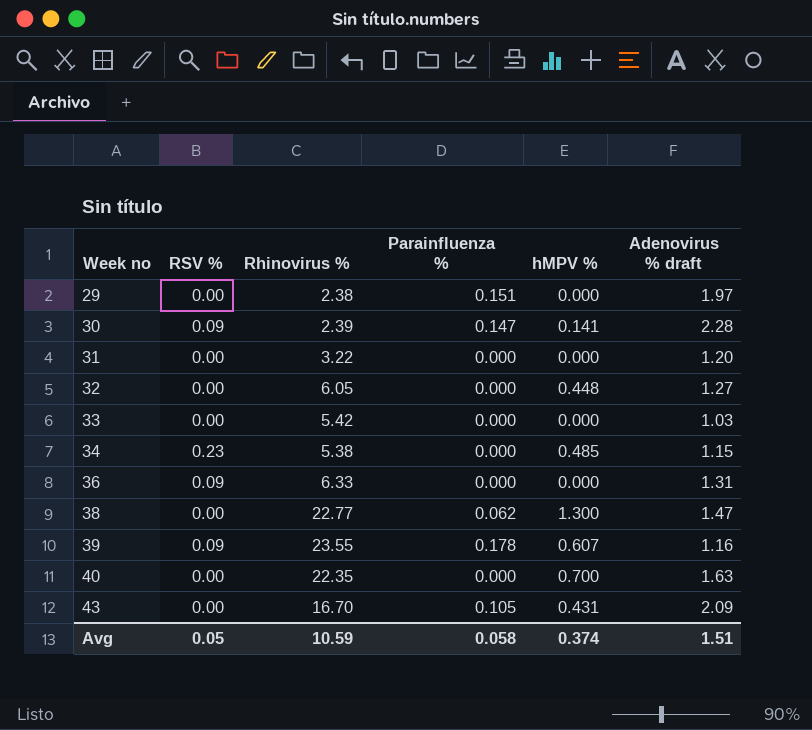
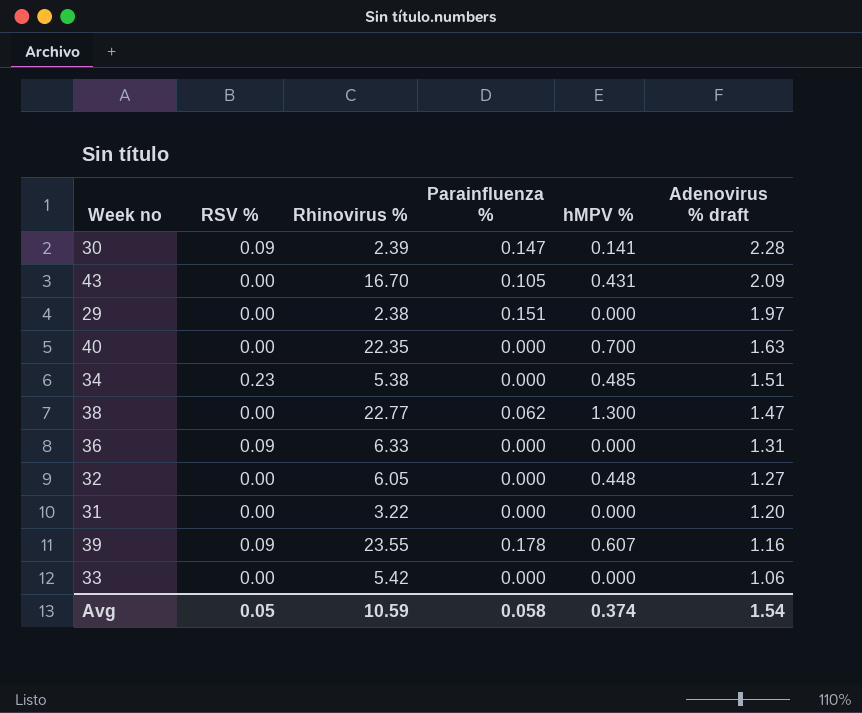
row order: Week no ascending -> Adenovirus % draft descending
34 | Adenovirus % draft: 1.15 -> 1.51
33 | Adenovirus % draft: 1.03 -> 1.06
Avg | Adenovirus % draft: 1.51 -> 1.54

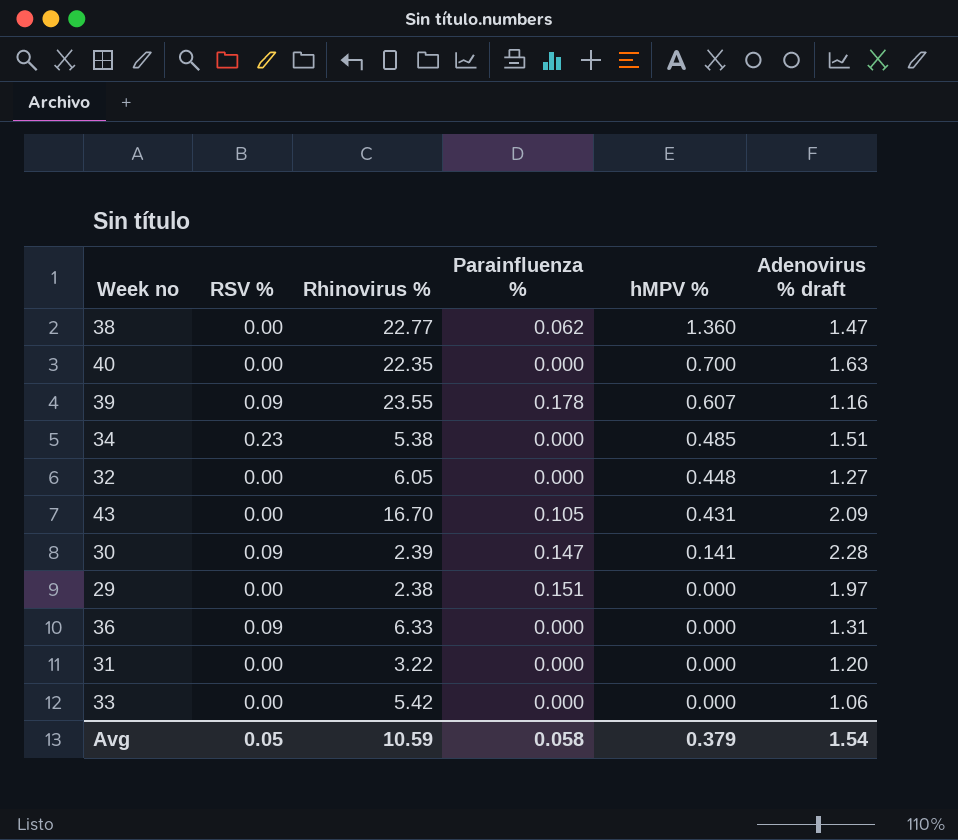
row order: Adenovirus % draft descending -> hMPV % descending
38 | hMPV %: 1.300 -> 1.360
Avg | hMPV %: 0.374 -> 0.379

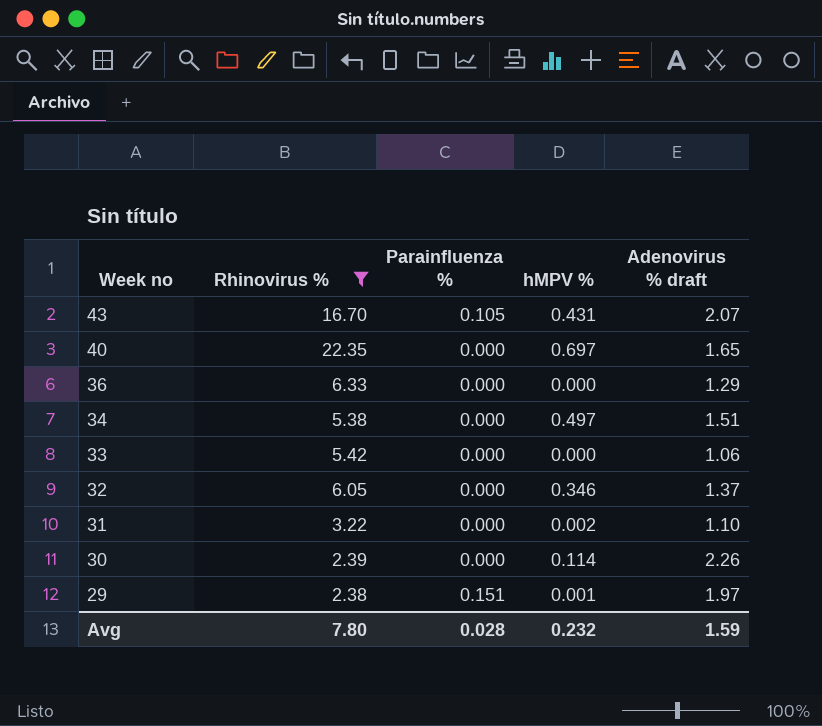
filter: none -> Rhinovirus % <= 22.35
row order: hMPV % descending -> Week no descending
column RSV % | position: 2 -> none
43 | Adenovirus % draft: 2.09 -> 2.07
40 | hMPV %: 0.700 -> 0.697
40 | Adenovirus % draft: 1.63 -> 1.65
36 | Adenovirus % draft: 1.31 -> 1.29
34 | hMPV %: 0.485 -> 0.497
32 | hMPV %: 0.448 -> 0.346
32 | Adenovirus % draft: 1.27 -> 1.37
31 | hMPV %: 0.000 -> 0.002
31 | Adenovirus % draft: 1.20 -> 1.10
30 | Parainfluenza %: 0.147 -> 0.000
30 | hMPV %: 0.141 -> 0.114
30 | Adenovirus % draft: 2.28 -> 2.26
29 | hMPV %: 0.000 -> 0.001
Avg | Rhinovirus %: 10.59 -> 7.80
Avg | Parainfluenza %: 0.058 -> 0.028
Avg | hMPV %: 0.379 -> 0.232
Avg | Adenovirus % draft: 1.54 -> 1.59

